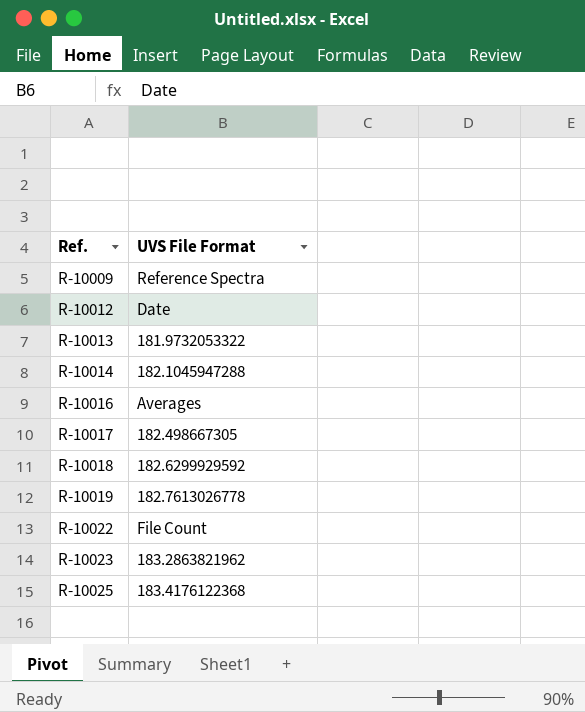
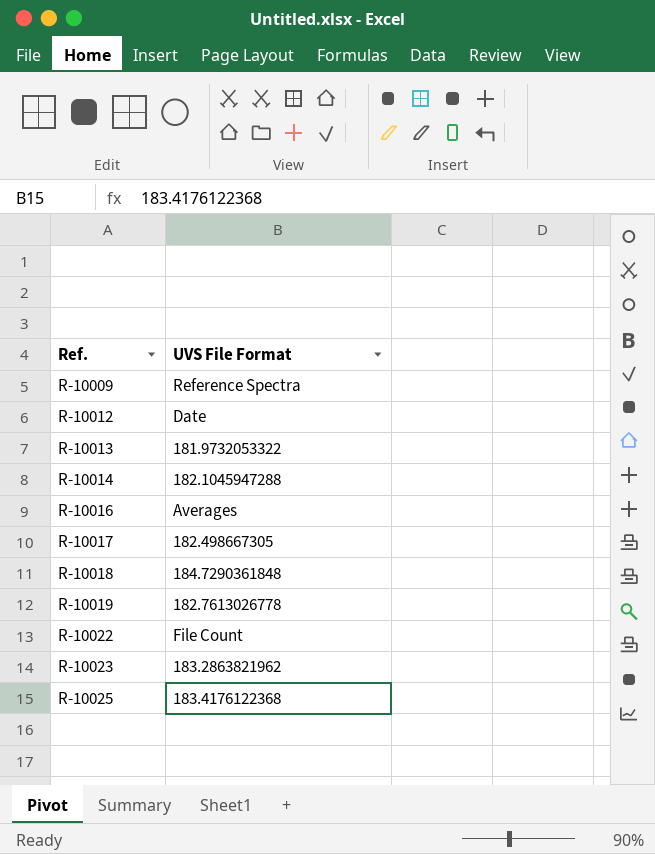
R-10018 | UVS File Format: 182.6299929592 -> 184.7290361848

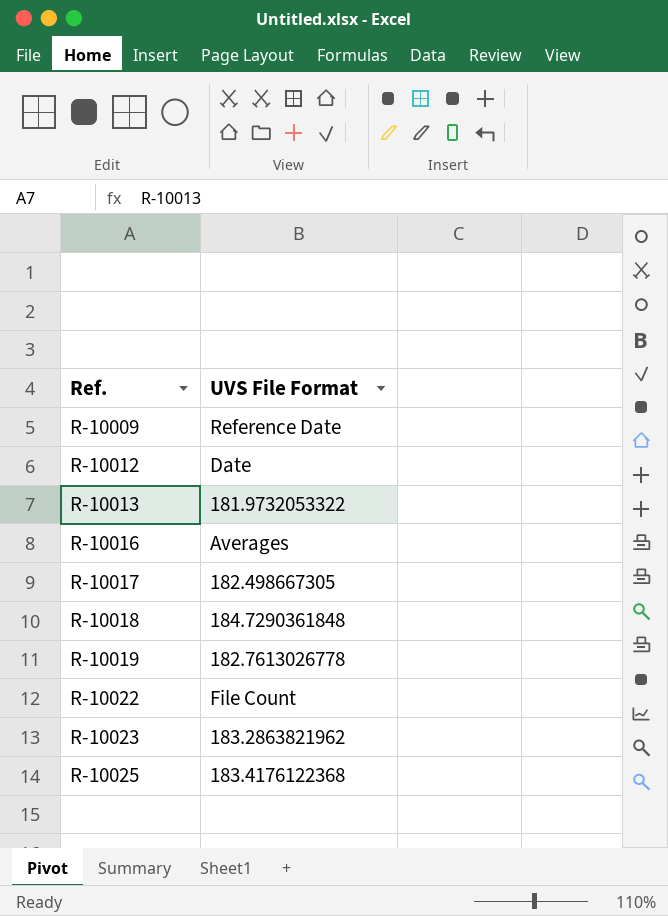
row R-10014: 182.1045947288 -> none
R-10009 | UVS File Format: Reference Spectra -> Reference Date

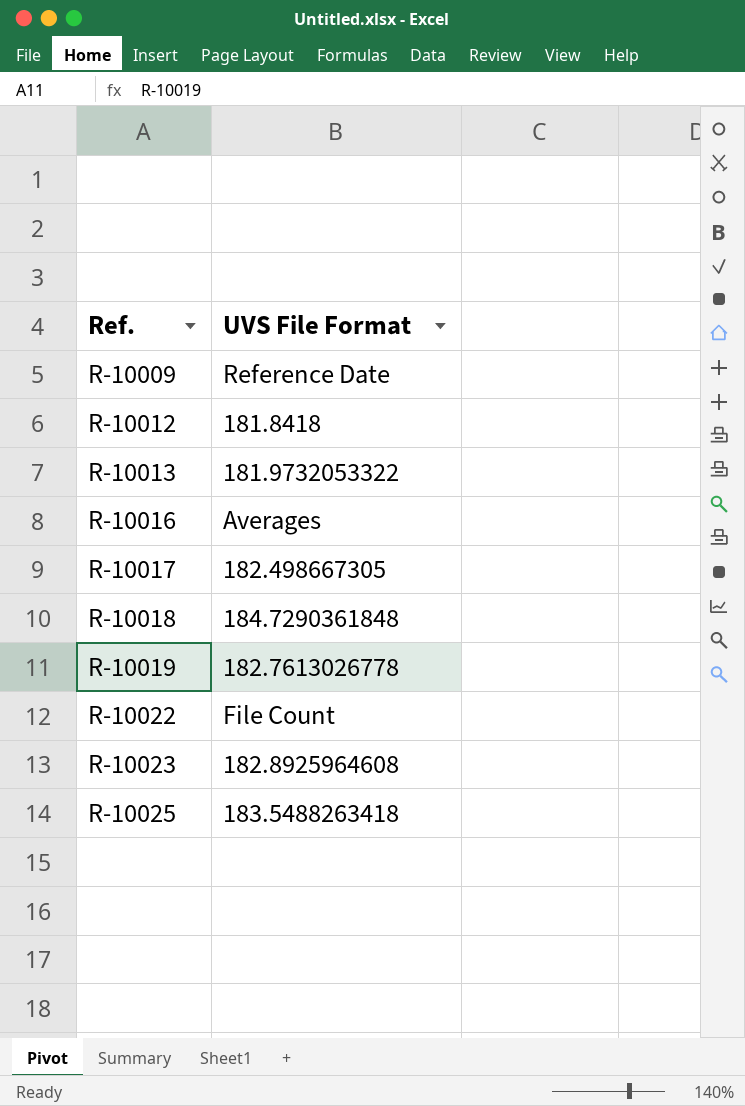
R-10012 | UVS File Format: Date -> 181.8418
R-10023 | UVS File Format: 183.2863821962 -> 182.8925964608
R-10025 | UVS File Format: 183.4176122368 -> 183.5488263418

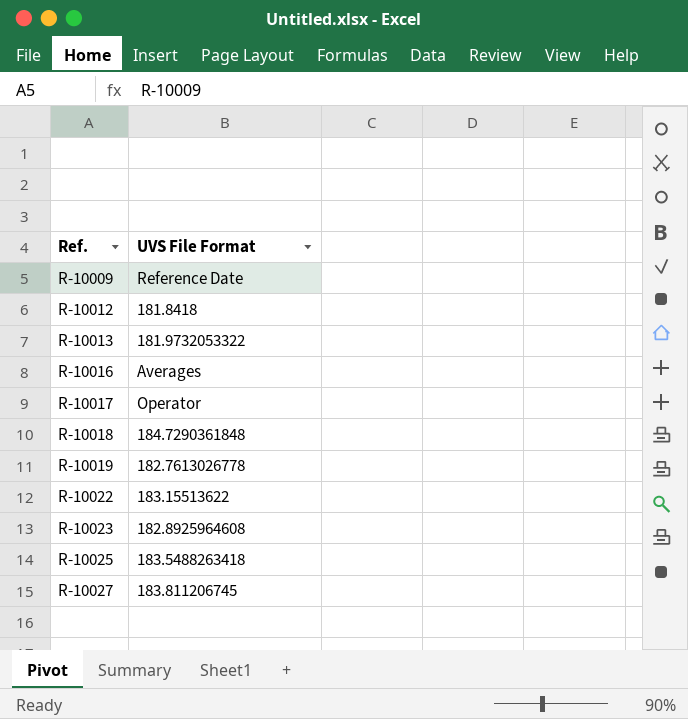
R-10017 | UVS File Format: 182.498667305 -> Operator
R-10022 | UVS File Format: File Count -> 183.15513622
row R-10027: none -> 183.811206745

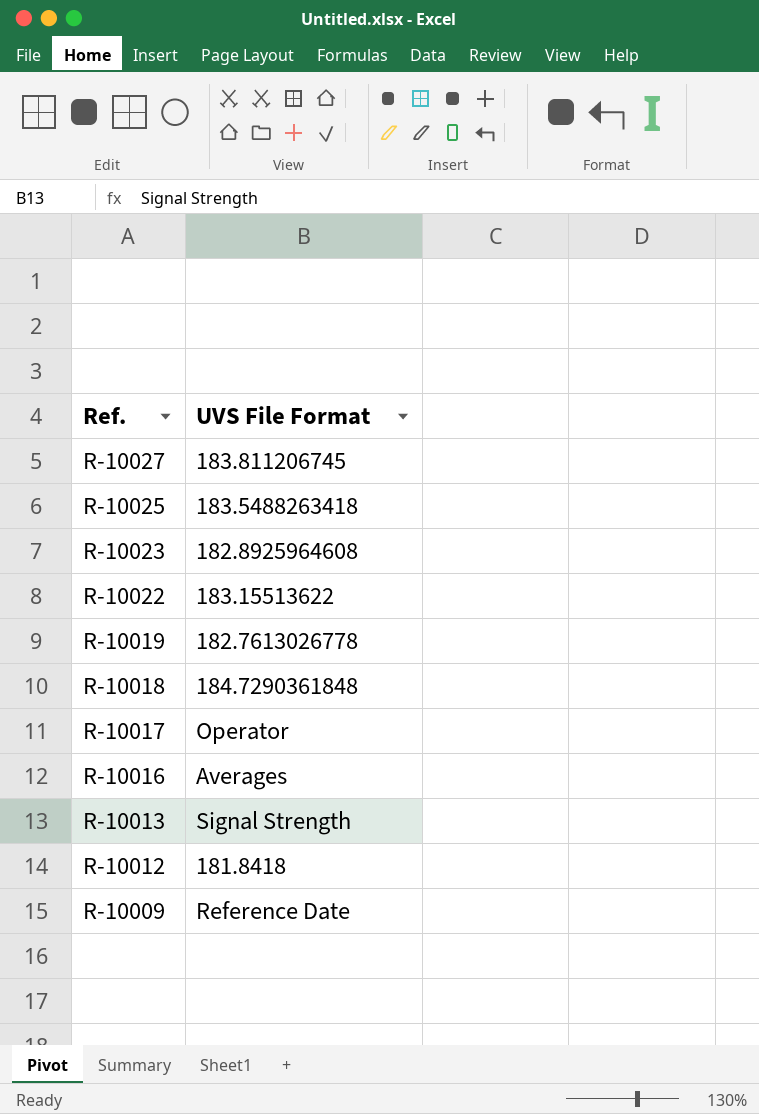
row order: Ref. ascending -> Ref. descending
R-10013 | UVS File Format: 181.9732053322 -> Signal Strength

